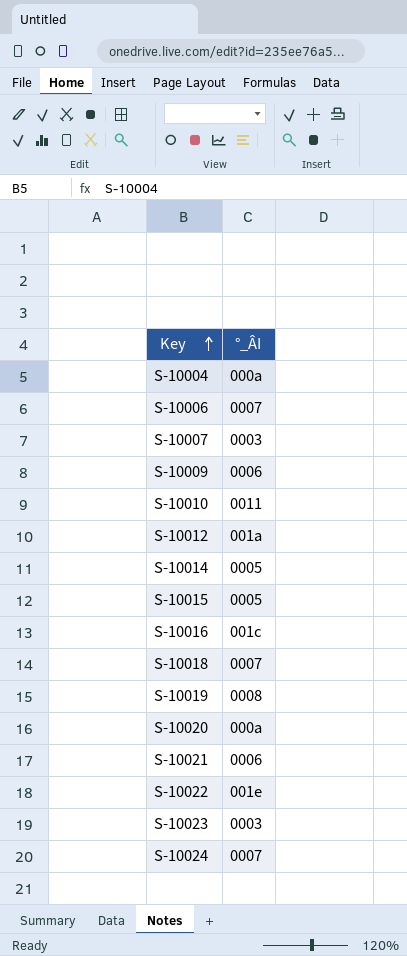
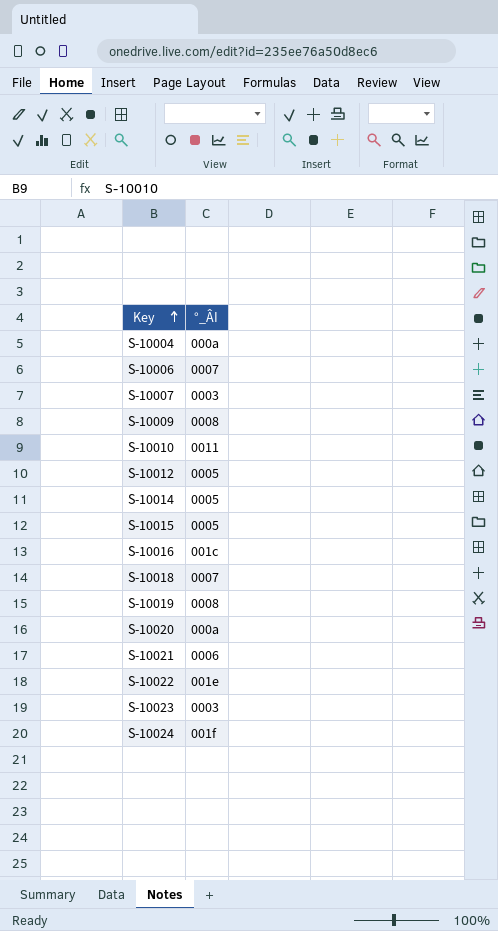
S-10009 | °_ÂI: 0006 -> 0008
S-10012 | °_ÂI: 001a -> 0005
S-10024 | °_ÂI: 0007 -> 001f

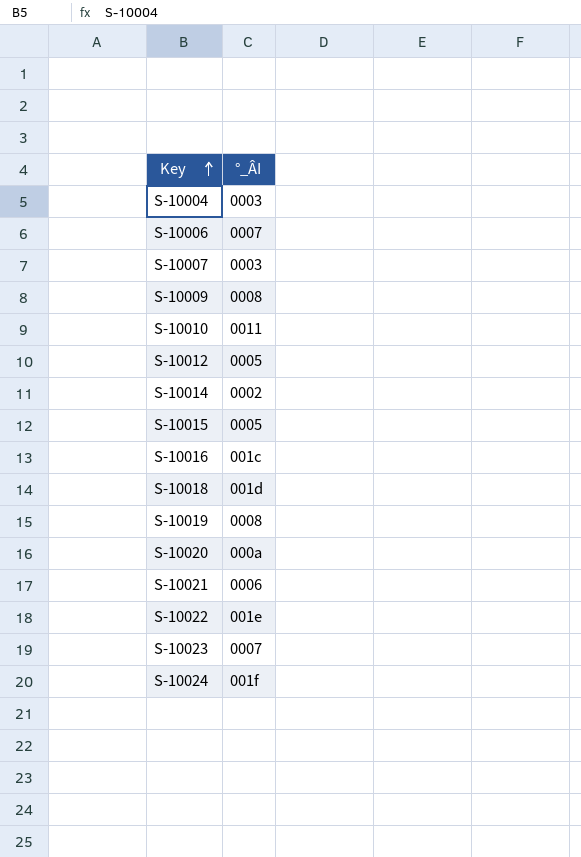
S-10004 | °_ÂI: 000a -> 0003
S-10014 | °_ÂI: 0005 -> 0002
S-10018 | °_ÂI: 0007 -> 001d
S-10023 | °_ÂI: 0003 -> 0007

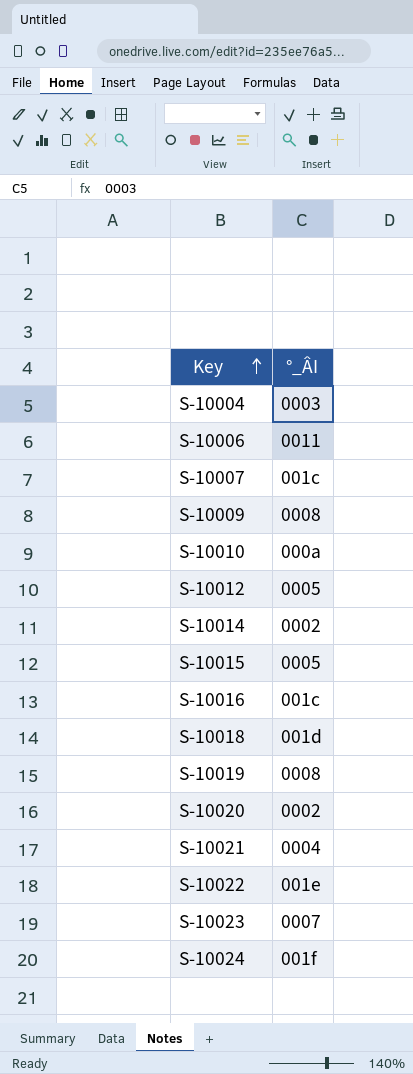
S-10006 | °_ÂI: 0007 -> 0011
S-10007 | °_ÂI: 0003 -> 001c
S-10010 | °_ÂI: 0011 -> 000a
S-10020 | °_ÂI: 000a -> 0002
S-10021 | °_ÂI: 0006 -> 0004

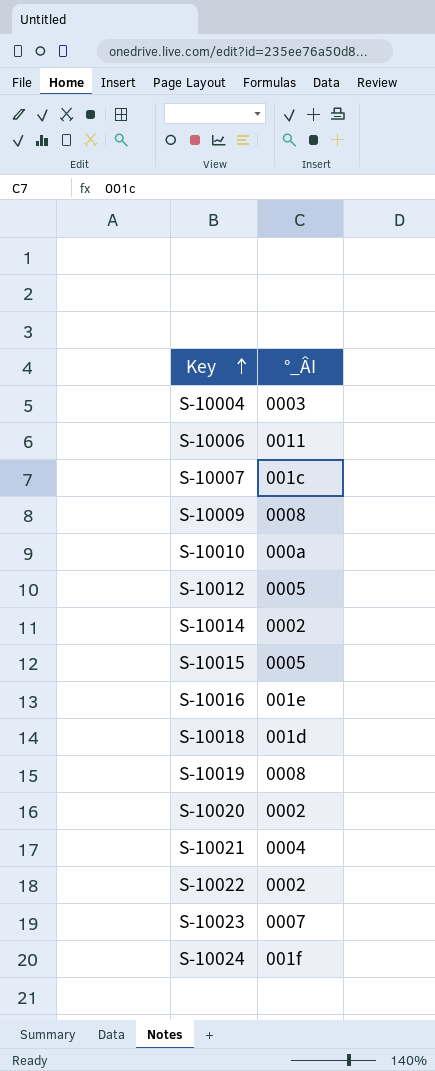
S-10016 | °_ÂI: 001c -> 001e
S-10022 | °_ÂI: 001e -> 0002

